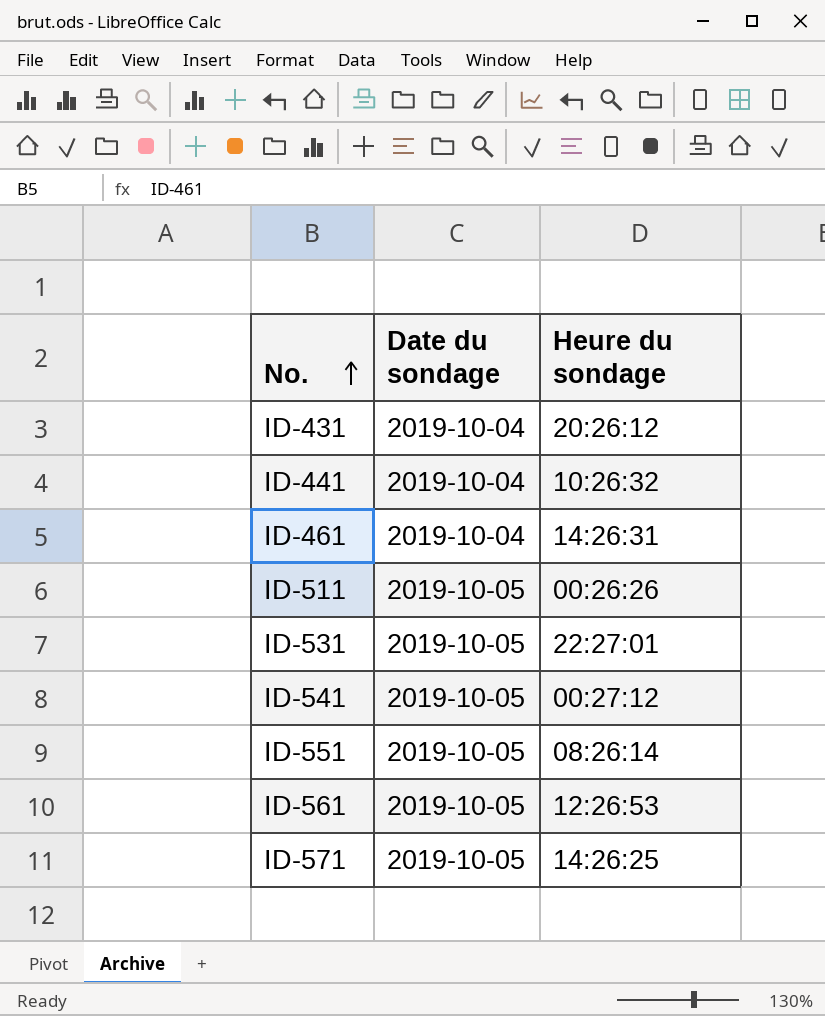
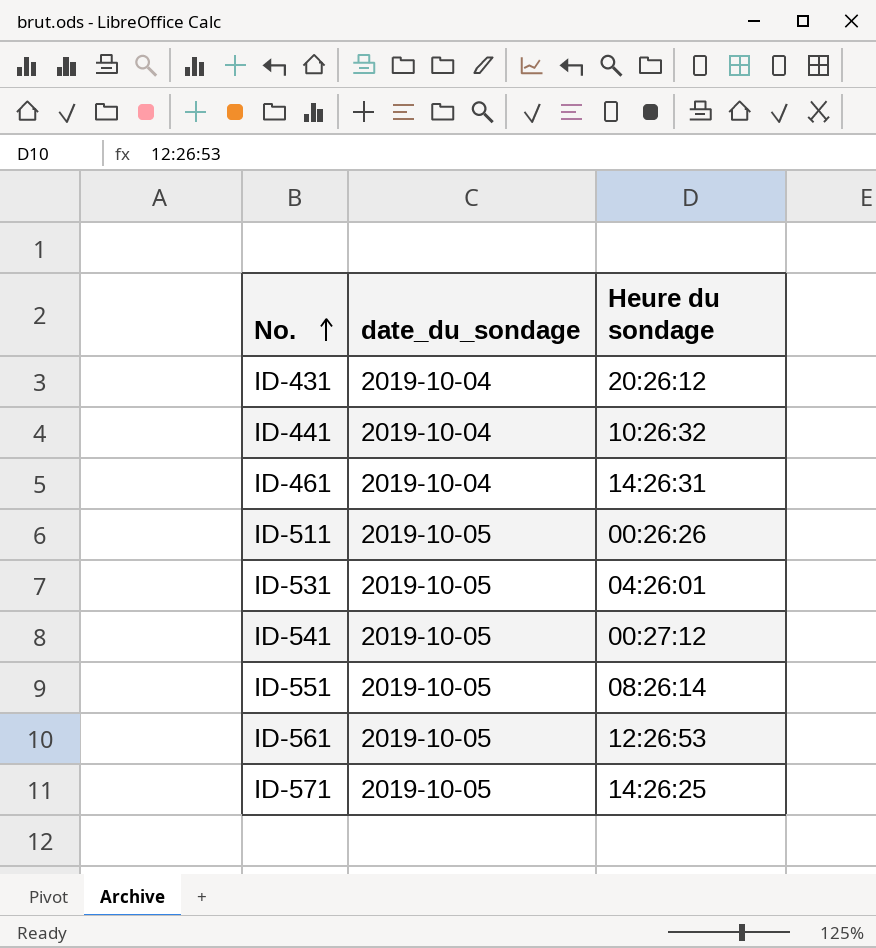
column name: Date du sondage -> date_du_sondage
ID-531 | Heure du sondage: 22:27:01 -> 04:26:01

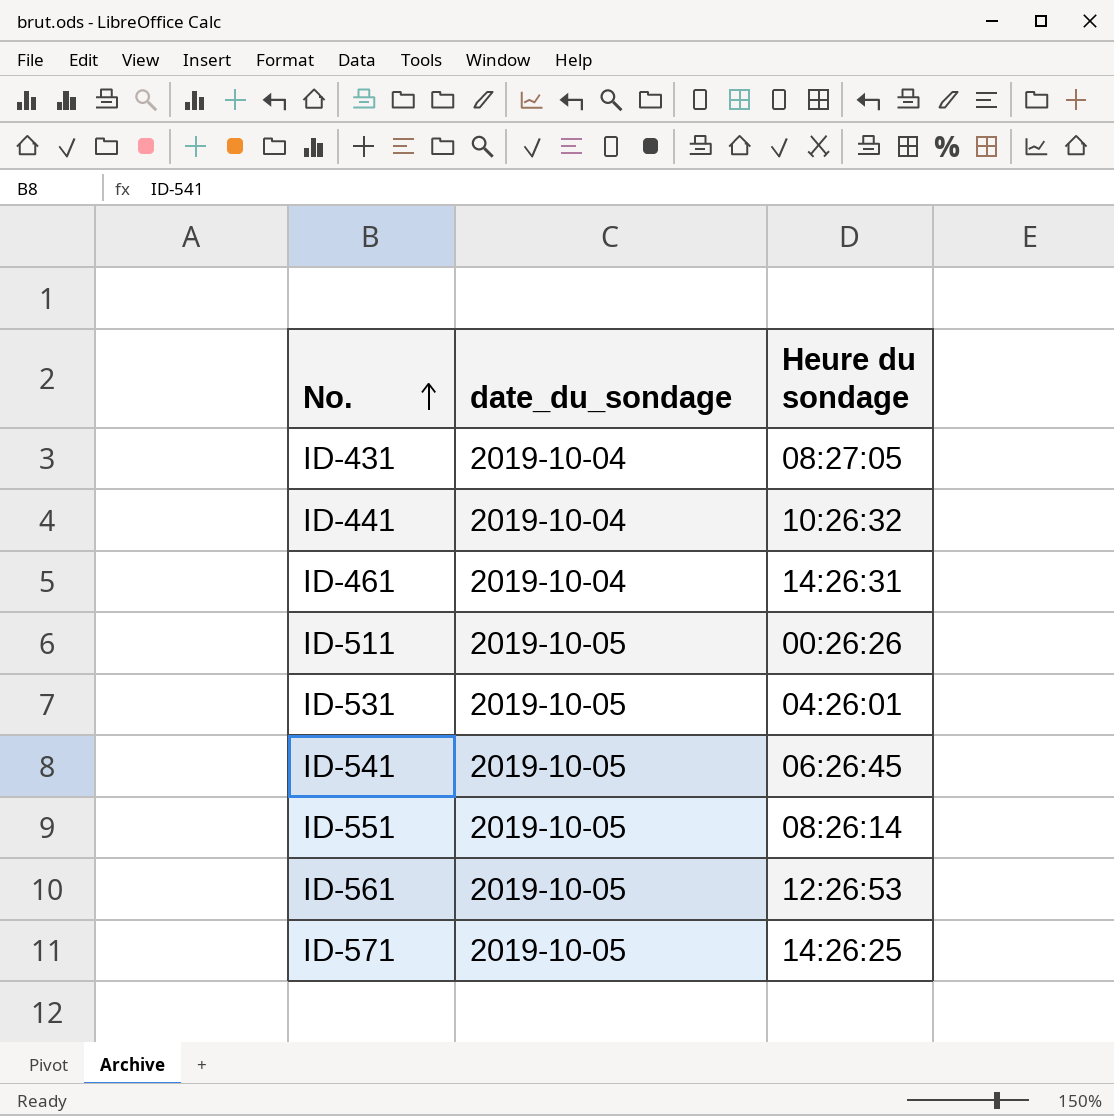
ID-431 | Heure du sondage: 20:26:12 -> 08:27:05
ID-541 | Heure du sondage: 00:27:12 -> 06:26:45

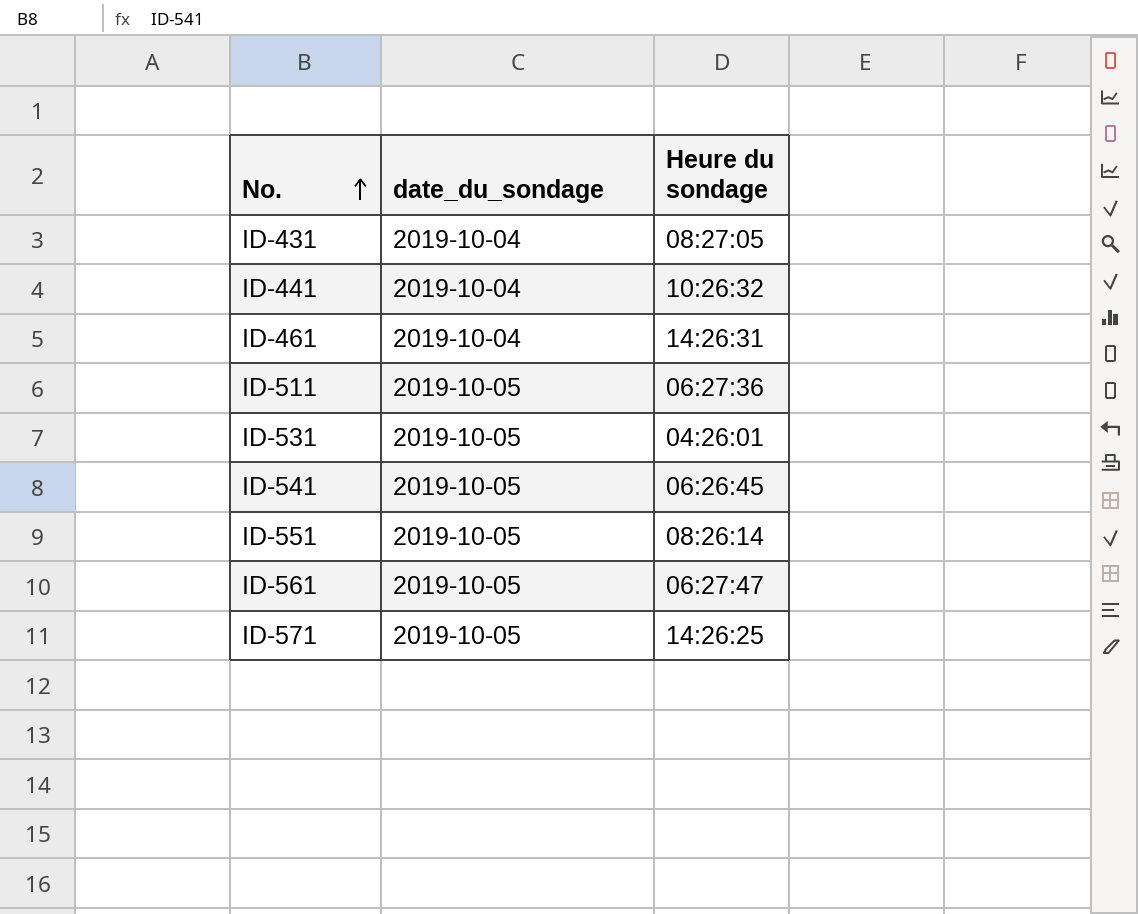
ID-511 | Heure du sondage: 00:26:26 -> 06:27:36
ID-561 | Heure du sondage: 12:26:53 -> 06:27:47

